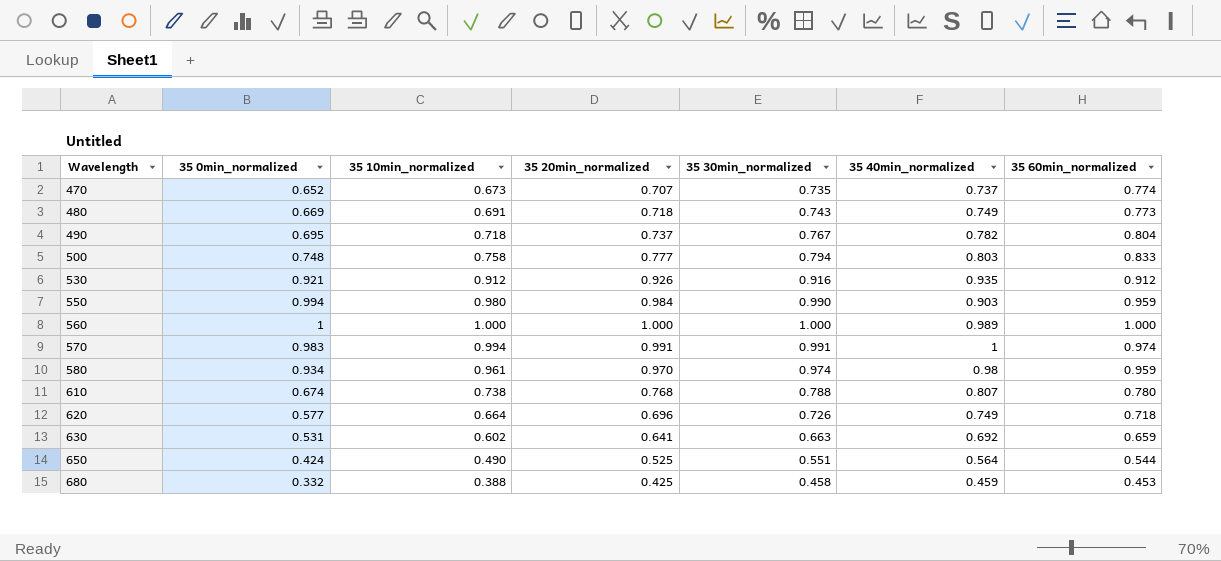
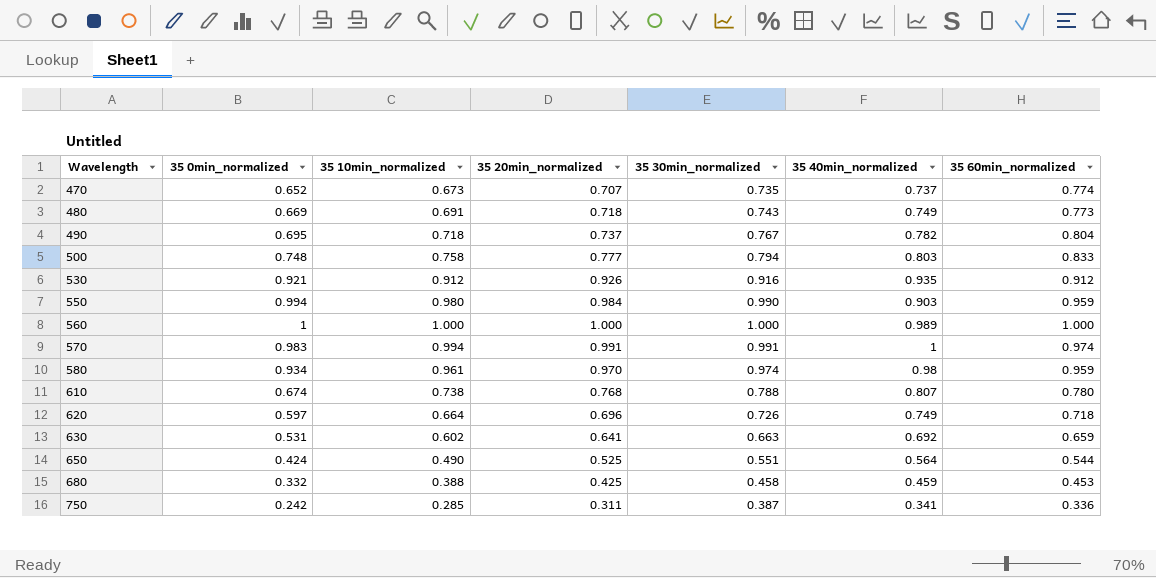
620 | 35 0min_normalized: 0.577 -> 0.597
row 750: none -> 0.242 | 0.285 | 0.311 | 0.387 | 0.341 | 0.336

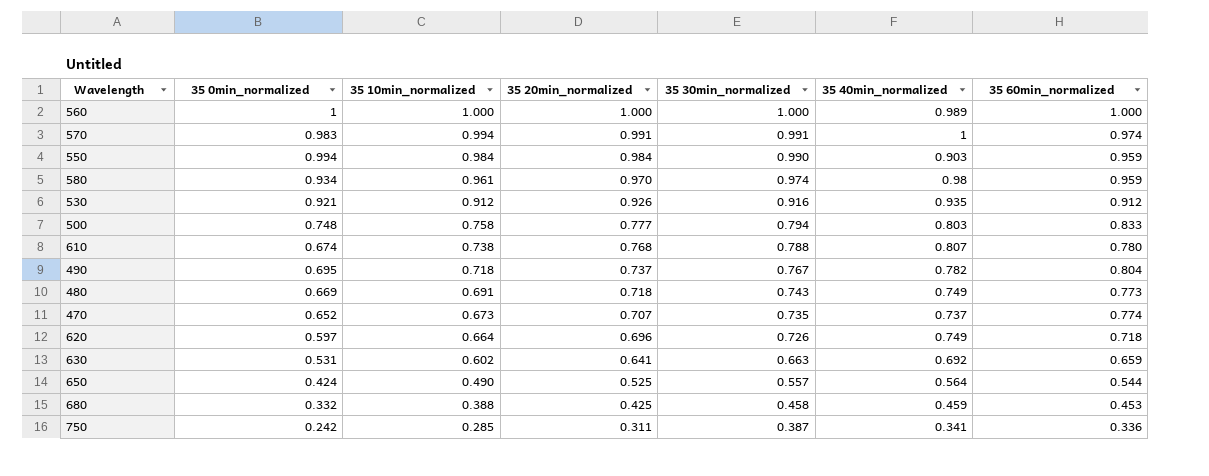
row order: Wavelength ascending -> 35 10min_normalized descending
550 | 35 10min_normalized: 0.980 -> 0.984
650 | 35 30min_normalized: 0.551 -> 0.557

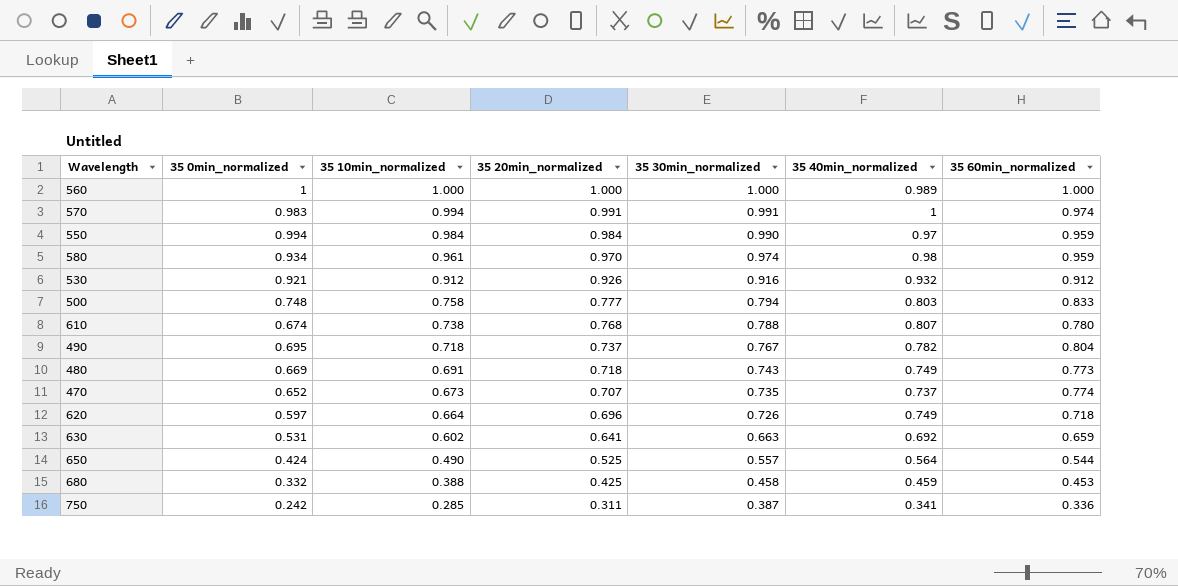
550 | 35 40min_normalized: 0.903 -> 0.97
530 | 35 40min_normalized: 0.935 -> 0.932

